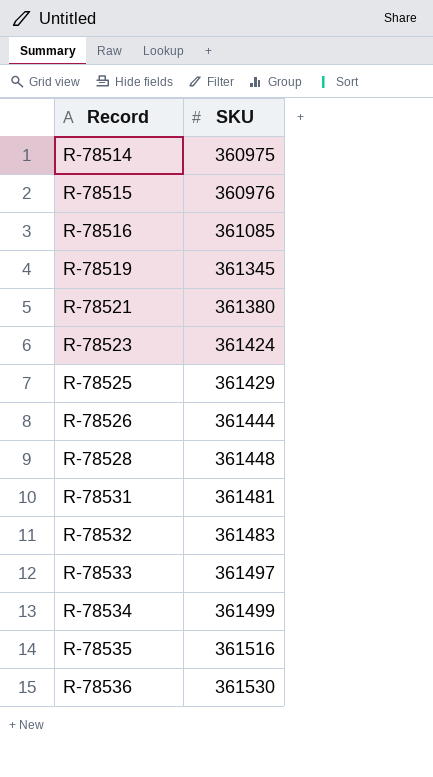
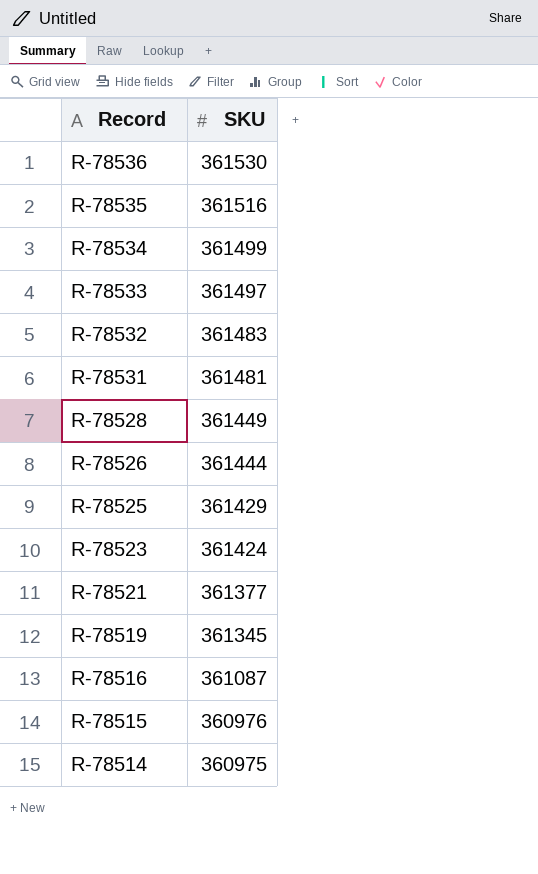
row order: Record ascending -> Record descending
R-78528 | SKU: 361448 -> 361449
R-78521 | SKU: 361380 -> 361377
R-78516 | SKU: 361085 -> 361087

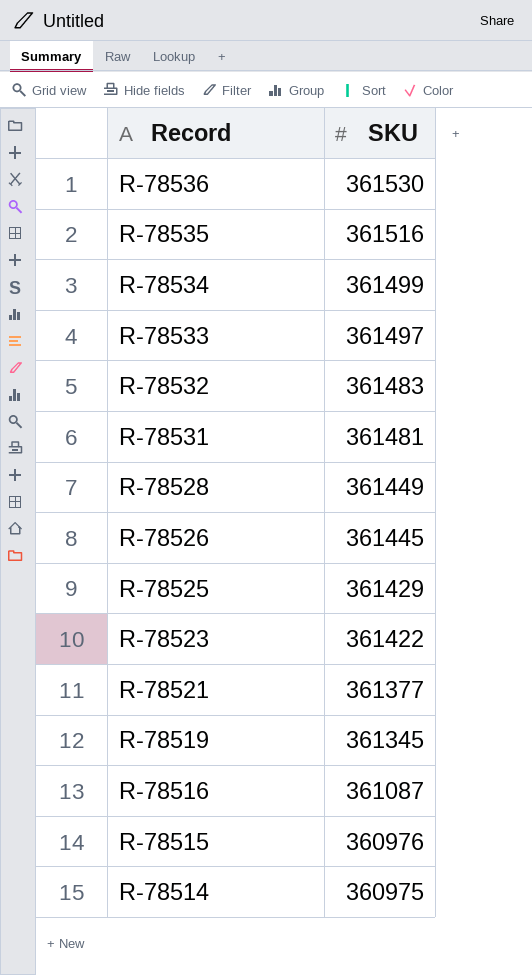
R-78526 | SKU: 361444 -> 361445
R-78523 | SKU: 361424 -> 361422

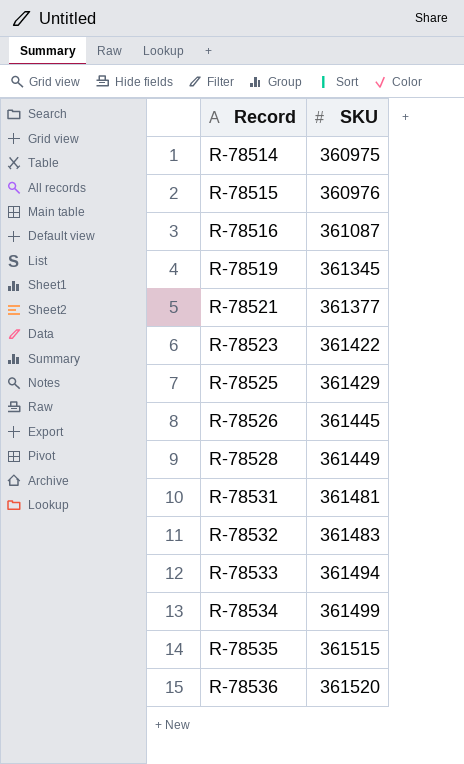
row order: Record descending -> Record ascending
R-78533 | SKU: 361497 -> 361494
R-78535 | SKU: 361516 -> 361515
R-78536 | SKU: 361530 -> 361520

